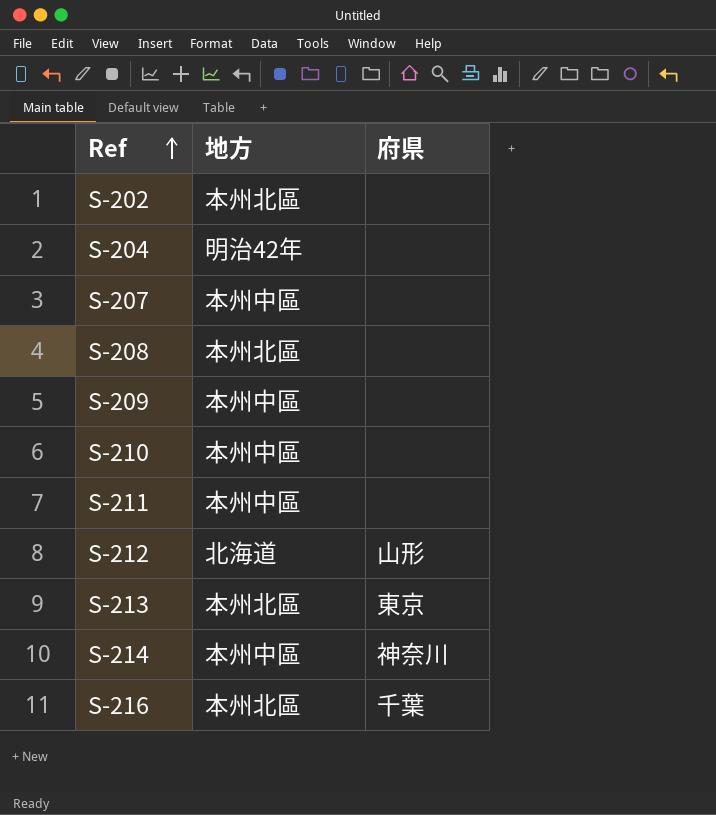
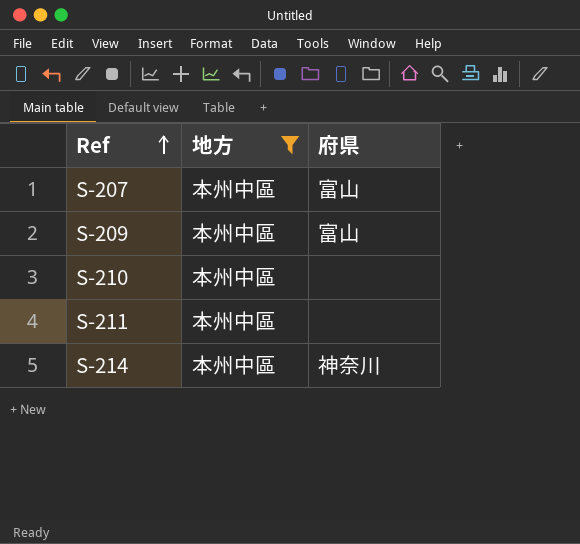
filter: none -> 地方 = 本州中區
S-207 | 府県: none -> 富山
S-209 | 府県: none -> 富山

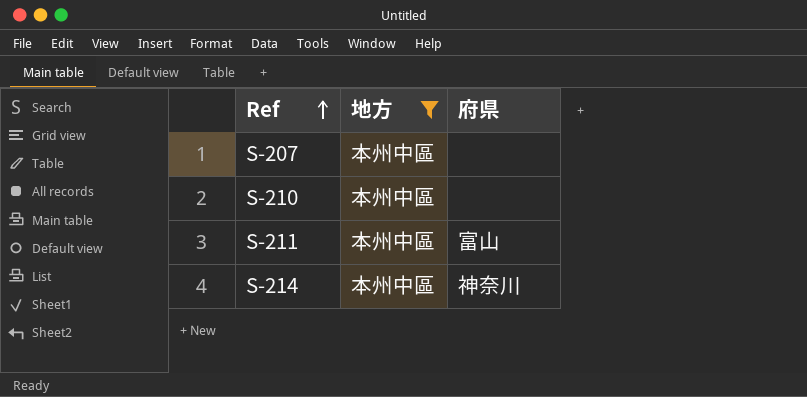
row S-209: 本州中區 | 富山 -> none
S-207 | 府県: 富山 -> none
S-211 | 府県: none -> 富山

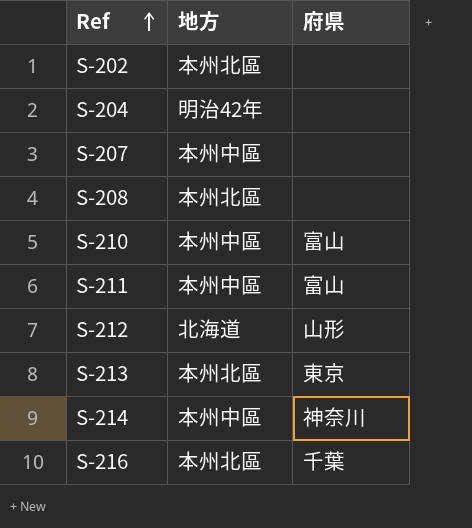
filter: 地方 = 本州中區 -> none
S-210 | 府県: none -> 富山

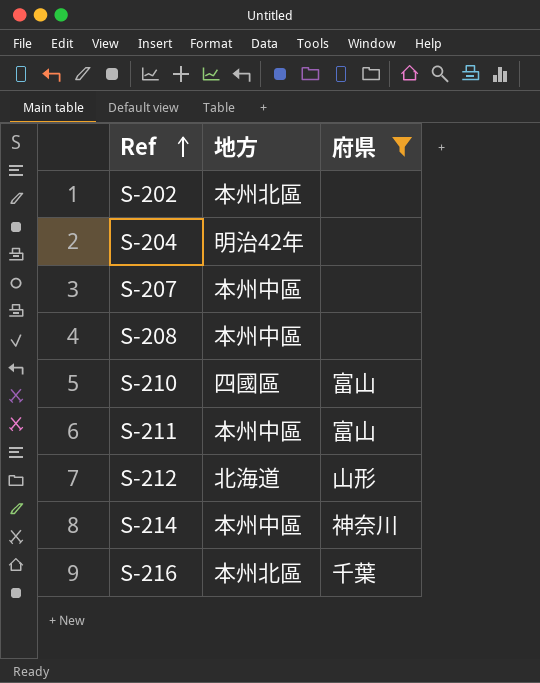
filter: none -> 府県 != 東京
S-208 | 地方: 本州北區 -> 本州中區
S-210 | 地方: 本州中區 -> 四國區

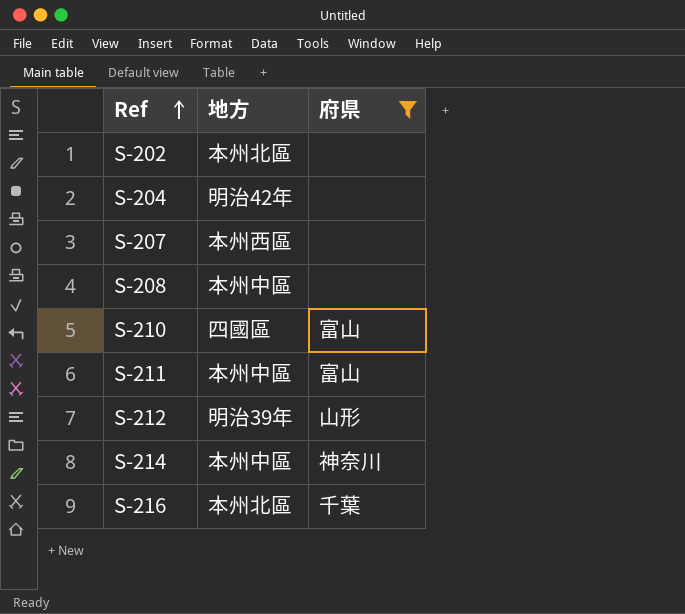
S-207 | 地方: 本州中區 -> 本州西區
S-212 | 地方: 北海道 -> 明治39年

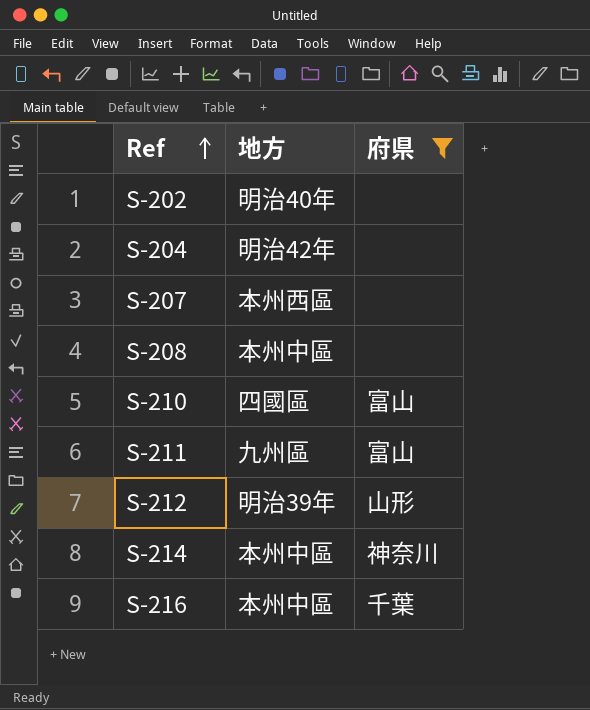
S-202 | 地方: 本州北區 -> 明治40年
S-211 | 地方: 本州中區 -> 九州區
S-216 | 地方: 本州北區 -> 本州中區

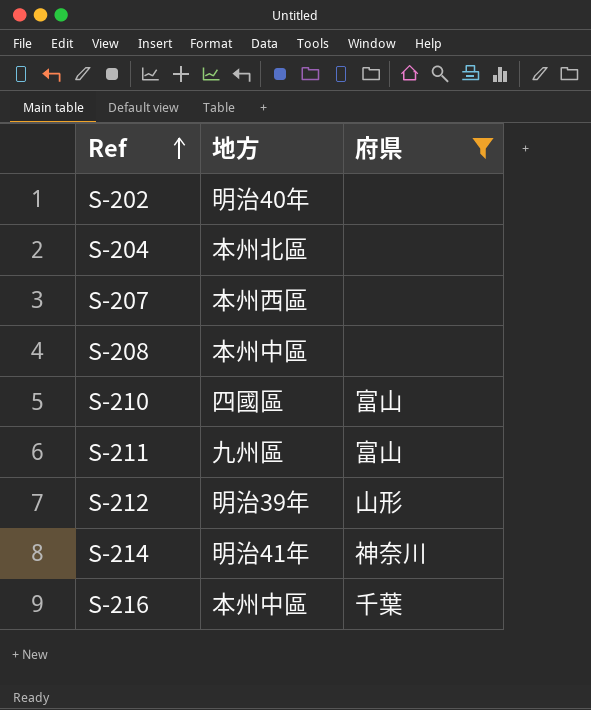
S-204 | 地方: 明治42年 -> 本州北區
S-214 | 地方: 本州中區 -> 明治41年

